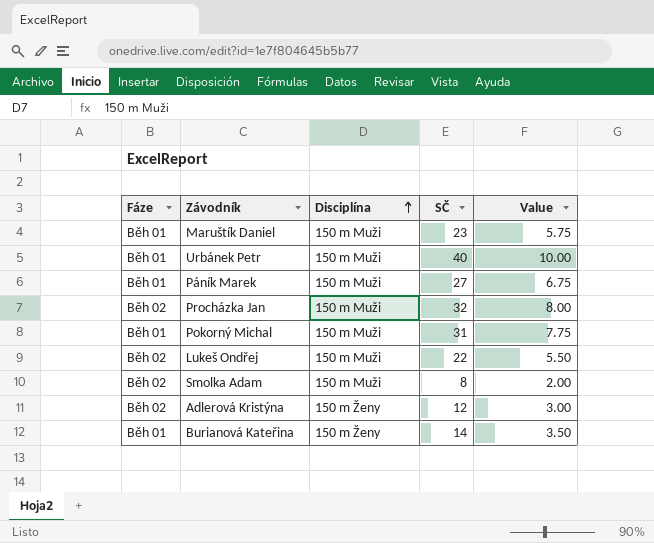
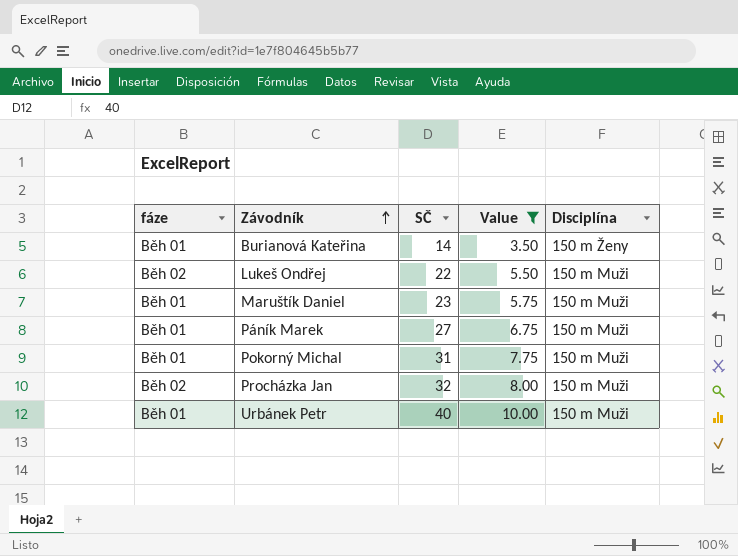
filter: none -> Value >= 3.50
row order: Disciplína ascending -> Závodník ascending
column name: Fáze -> fáze
column Disciplína | position: 3 -> 5

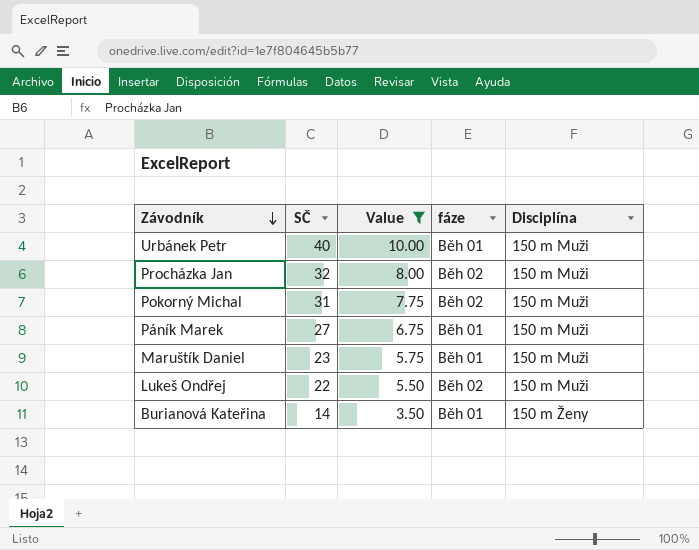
row order: Závodník ascending -> Závodník descending
column fáze | position: 1 -> 4
Pokorný Michal | fáze: Běh 01 -> Běh 02

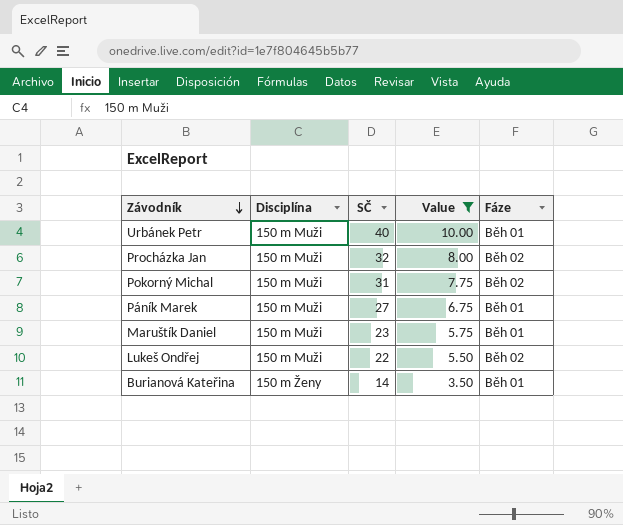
column Disciplína | position: 5 -> 2
column name: fáze -> Fáze

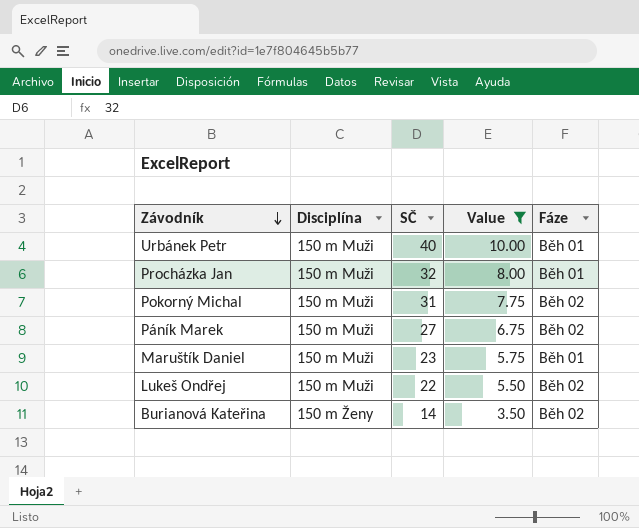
Procházka Jan | Fáze: Běh 02 -> Běh 01
Páník Marek | Fáze: Běh 01 -> Běh 02
Burianová Kateřina | Fáze: Běh 01 -> Běh 02

